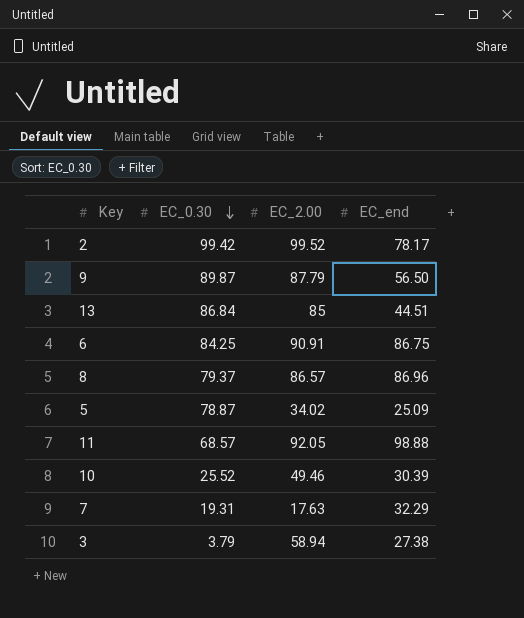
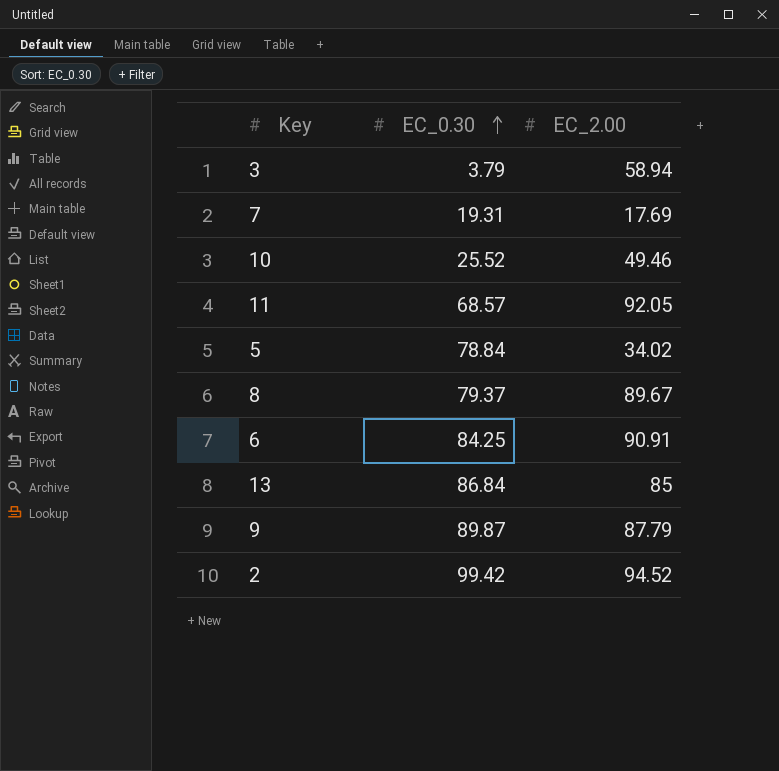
row order: EC_0.30 descending -> EC_0.30 ascending
column EC_end | position: 4 -> none
7 | EC_2.00: 17.63 -> 17.69
5 | EC_0.30: 78.87 -> 78.84
8 | EC_2.00: 86.57 -> 89.67
2 | EC_2.00: 99.52 -> 94.52

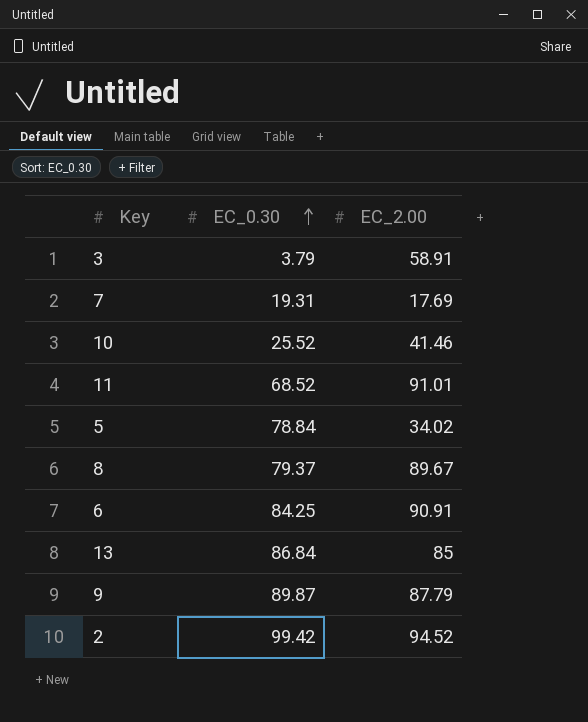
3 | EC_2.00: 58.94 -> 58.91
10 | EC_2.00: 49.46 -> 41.46
11 | EC_0.30: 68.57 -> 68.52
11 | EC_2.00: 92.05 -> 91.01

